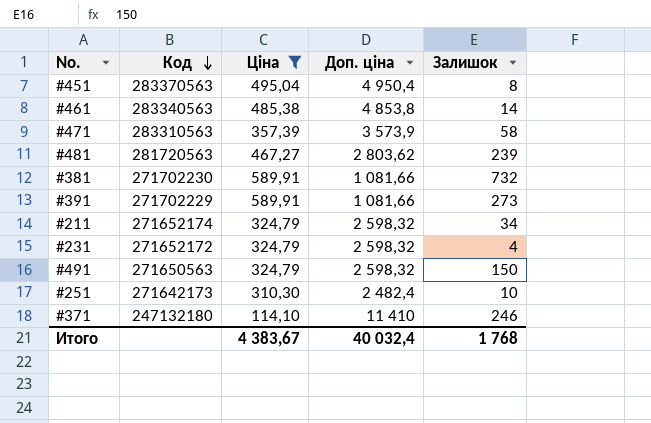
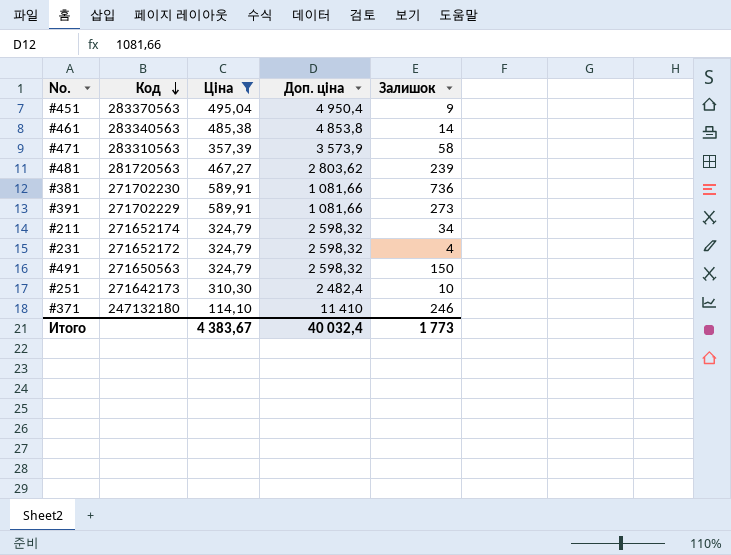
#451 | Залишок: 8 -> 9
#381 | Залишок: 732 -> 736
Итого | Залишок: 1 768 -> 1 773

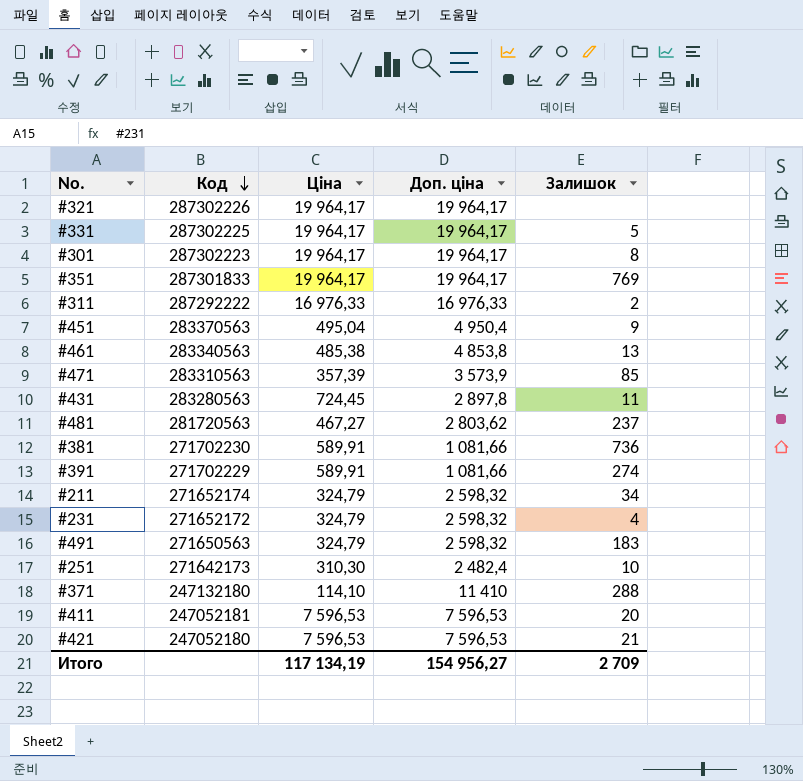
filter: Ціна <= 589,91 -> none
#461 | Залишок: 14 -> 13
#471 | Залишок: 58 -> 85
#481 | Залишок: 239 -> 237
#391 | Залишок: 273 -> 274
#491 | Залишок: 150 -> 183
#371 | Залишок: 246 -> 288
Итого | Ціна: 4 383,67 -> 117 134,19
Итого | Доп. ціна: 40 032,4 -> 154 956,27
Итого | Залишок: 1 773 -> 2 709

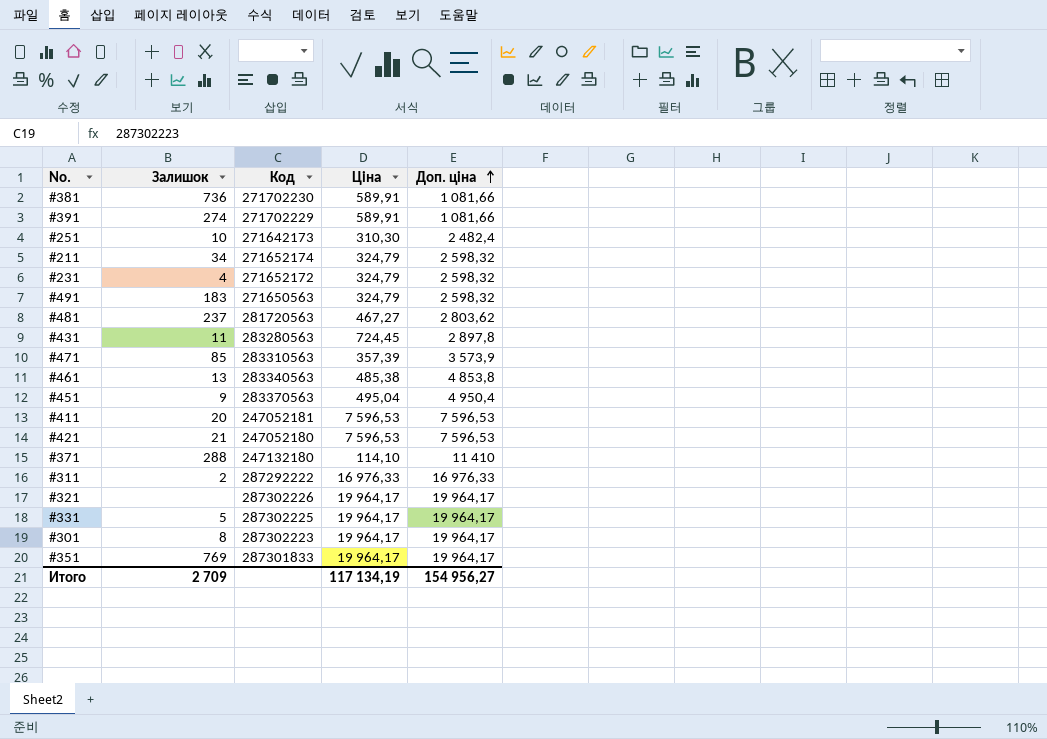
row order: Код descending -> Доп. ціна ascending
column Залишок | position: 5 -> 2

